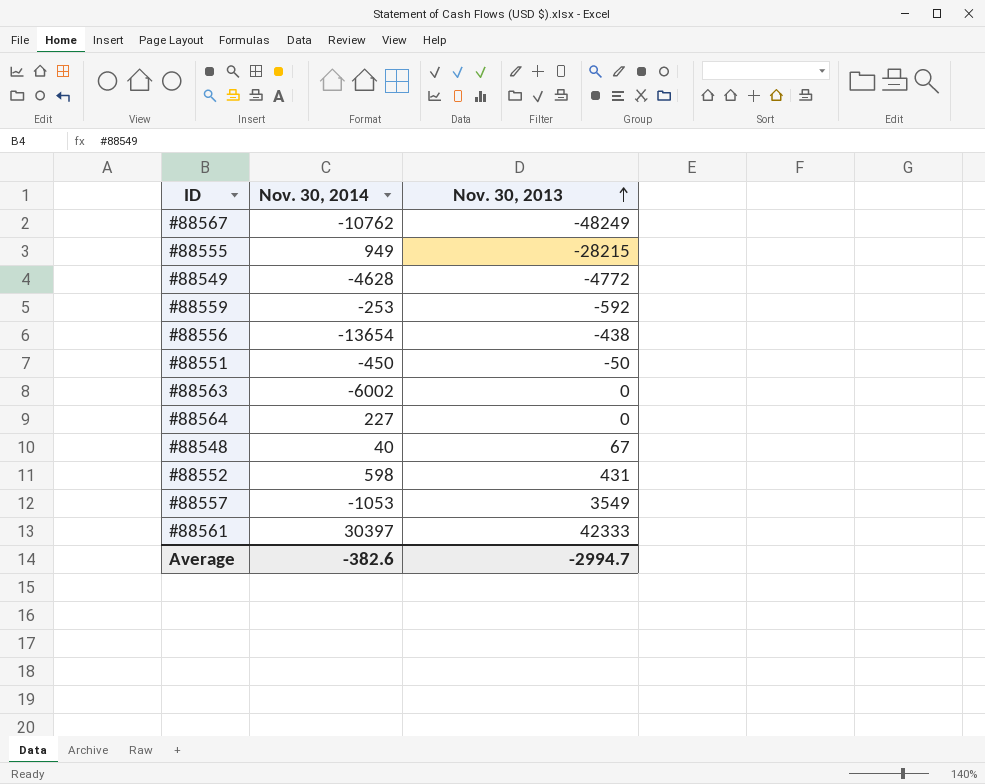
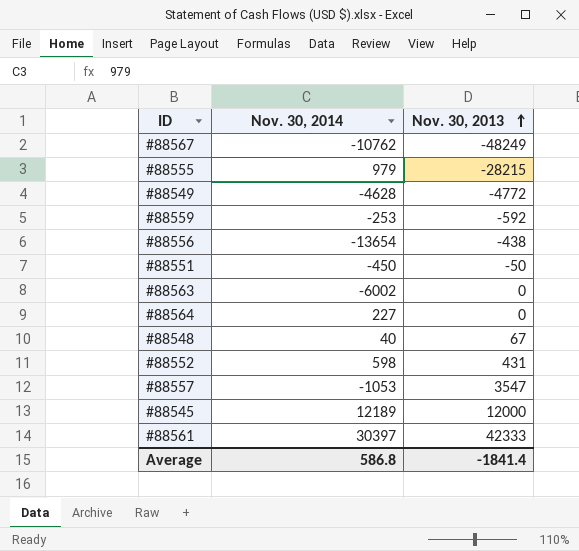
#88555 | Nov. 30, 2014: 949 -> 979
#88557 | Nov. 30, 2013: 3549 -> 3547
row #88545: none -> 12189 | 12000
Average | Nov. 30, 2014: -382.6 -> 586.8
Average | Nov. 30, 2013: -2994.7 -> -1841.4

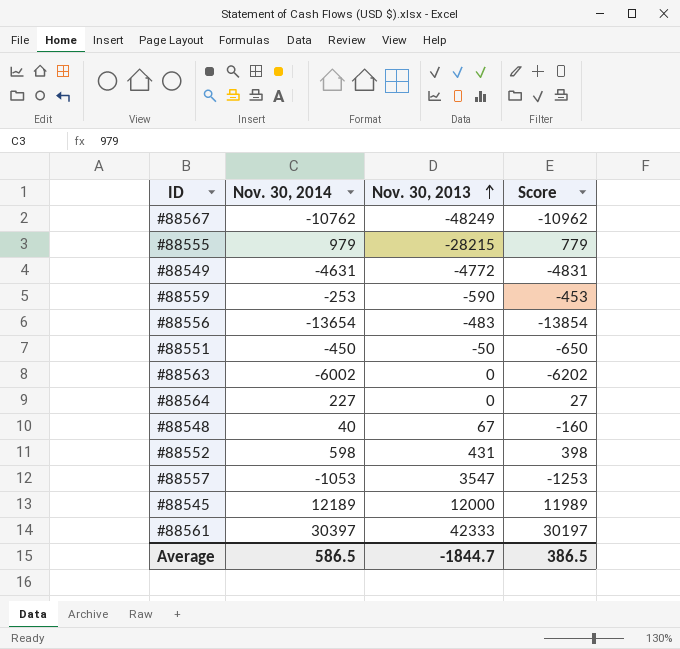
column Score | formula: none -> [Nov. 30, 2014] - 200
#88549 | Nov. 30, 2014: -4628 -> -4631
#88559 | Nov. 30, 2013: -592 -> -590
#88556 | Nov. 30, 2013: -438 -> -483
Average | Nov. 30, 2014: 586.8 -> 586.5
Average | Nov. 30, 2013: -1841.4 -> -1844.7

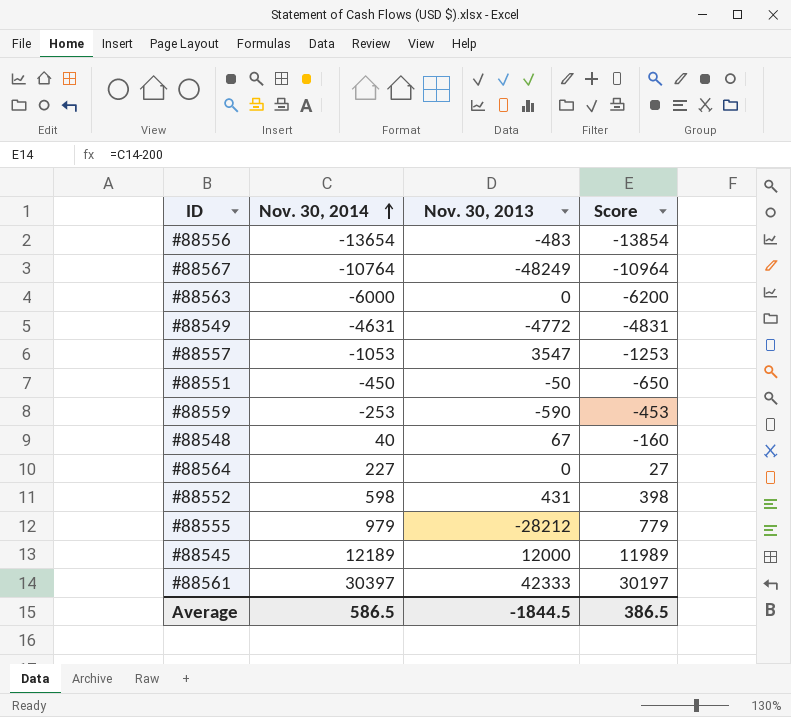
row order: Nov. 30, 2013 ascending -> Nov. 30, 2014 ascending
#88567 | Nov. 30, 2014: -10762 -> -10764
#88567 | Score: -10962 -> -10964
#88563 | Nov. 30, 2014: -6002 -> -6000
#88563 | Score: -6202 -> -6200
#88555 | Nov. 30, 2013: -28215 -> -28212
Average | Nov. 30, 2013: -1844.7 -> -1844.5

